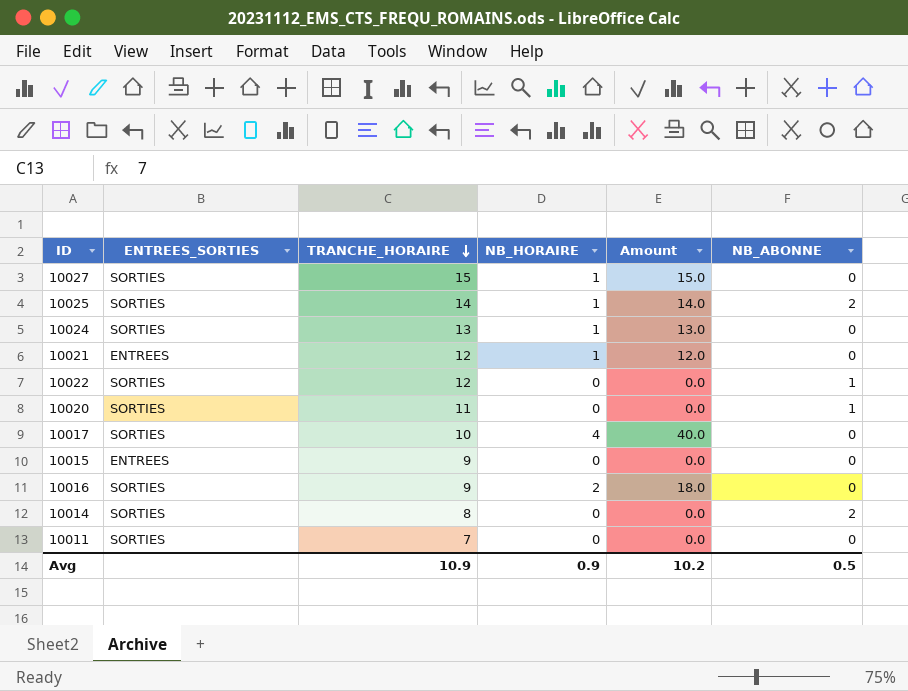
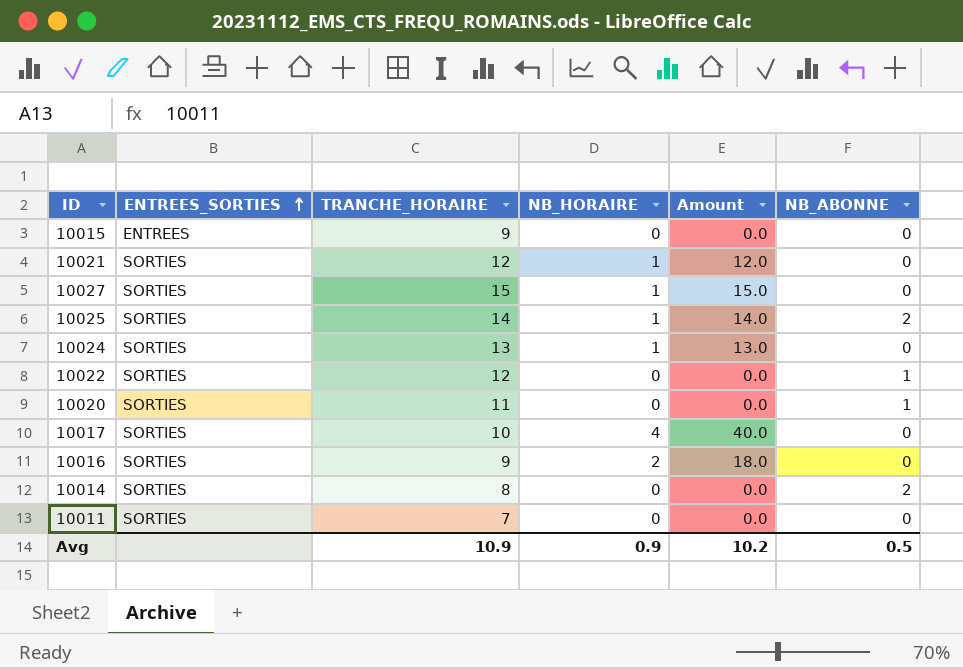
row order: TRANCHE_HORAIRE descending -> ENTREES_SORTIES ascending
10021 | ENTREES_SORTIES: ENTREES -> SORTIES

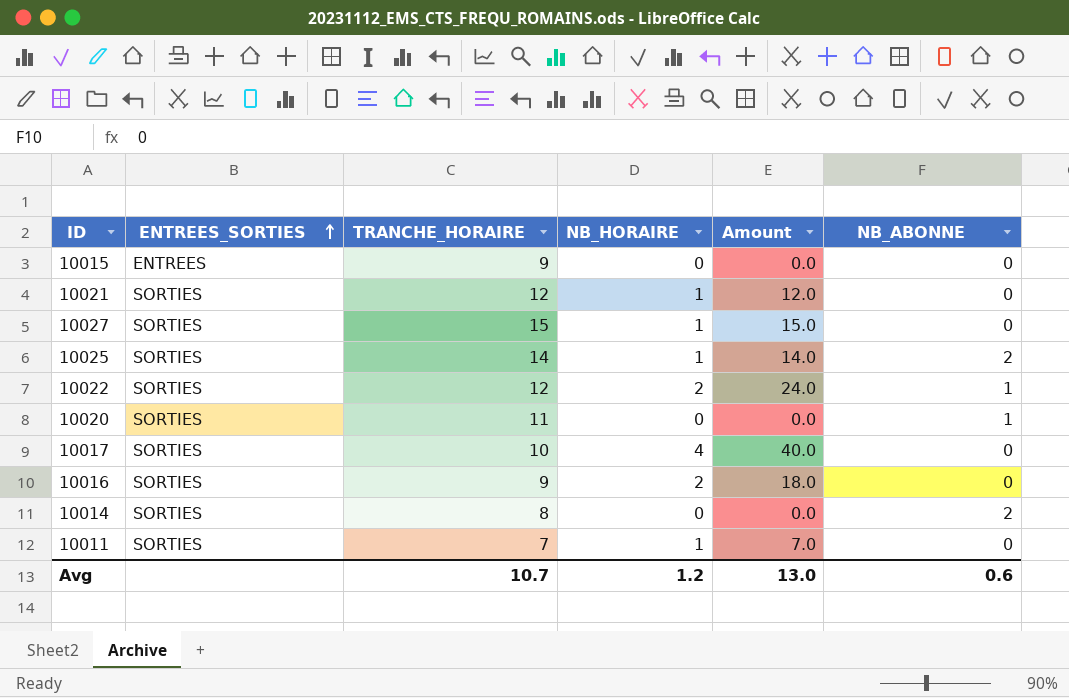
row 10024: SORTIES | 13 | 1 | 13.0 | 0 -> none
10022 | NB_HORAIRE: 0 -> 2
10022 | Amount: 0.0 -> 24.0
10011 | NB_HORAIRE: 0 -> 1
10011 | Amount: 0.0 -> 7.0
Avg | TRANCHE_HORAIRE: 10.9 -> 10.7
Avg | NB_HORAIRE: 0.9 -> 1.2
Avg | Amount: 10.2 -> 13.0
Avg | NB_ABONNE: 0.5 -> 0.6

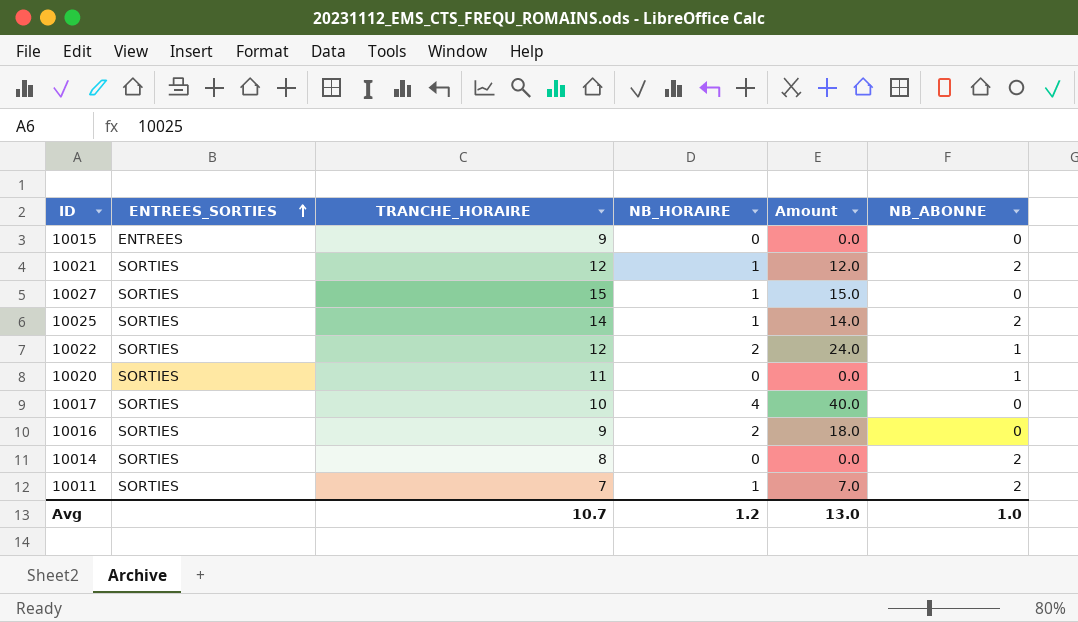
10021 | NB_ABONNE: 0 -> 2
10011 | NB_ABONNE: 0 -> 2
Avg | NB_ABONNE: 0.6 -> 1.0

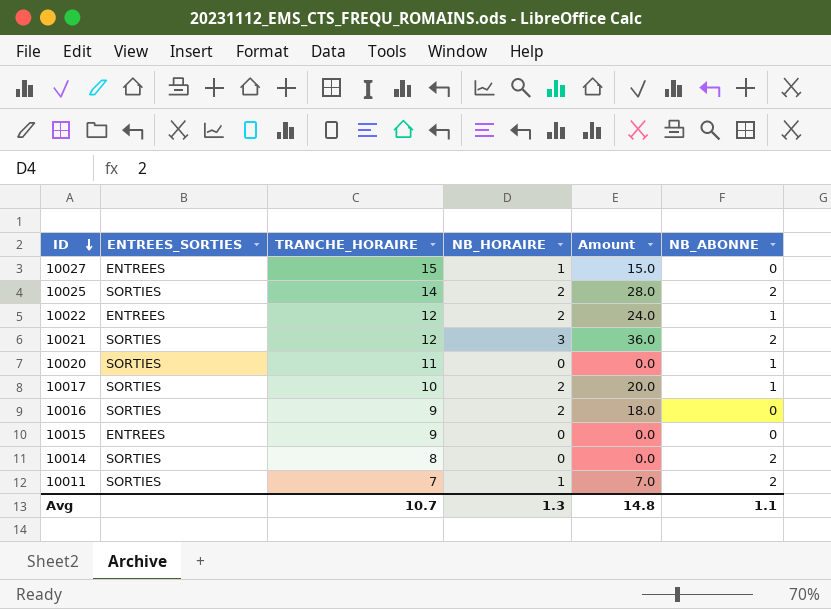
row order: ENTREES_SORTIES ascending -> ID descending
10027 | ENTREES_SORTIES: SORTIES -> ENTREES
10025 | NB_HORAIRE: 1 -> 2
10025 | Amount: 14.0 -> 28.0
10022 | ENTREES_SORTIES: SORTIES -> ENTREES
10021 | NB_HORAIRE: 1 -> 3
10021 | Amount: 12.0 -> 36.0
10017 | NB_HORAIRE: 4 -> 2
10017 | Amount: 40.0 -> 20.0
10017 | NB_ABONNE: 0 -> 1
Avg | NB_HORAIRE: 1.2 -> 1.3
Avg | Amount: 13.0 -> 14.8
Avg | NB_ABONNE: 1.0 -> 1.1

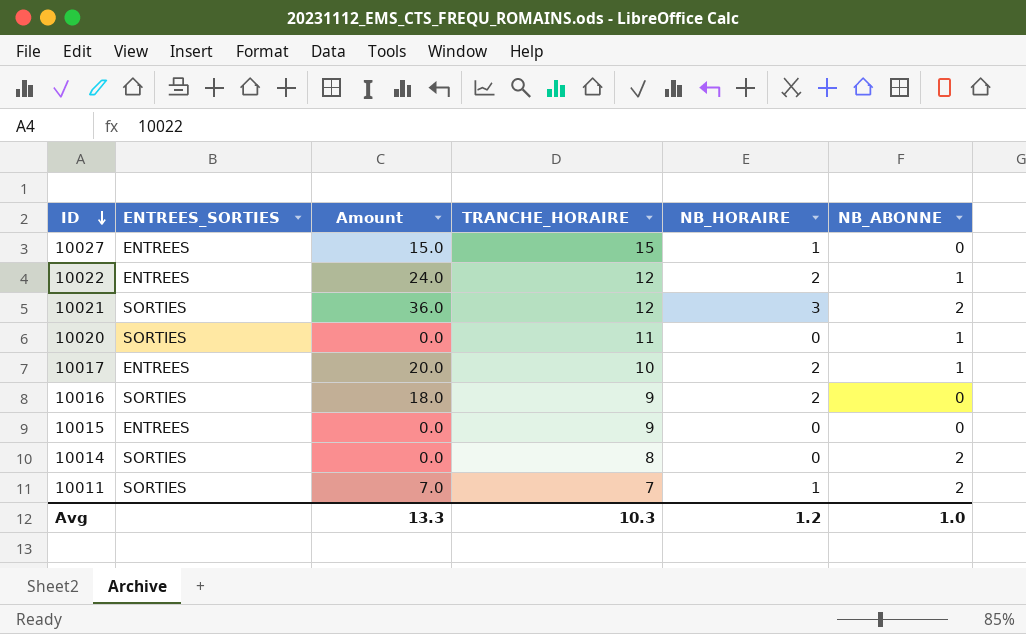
column Amount | position: 5 -> 3
row 10025: SORTIES | 14 | 2 | 28.0 | 2 -> none
10017 | ENTREES_SORTIES: SORTIES -> ENTREES
Avg | Amount: 14.8 -> 13.3
Avg | TRANCHE_HORAIRE: 10.7 -> 10.3
Avg | NB_HORAIRE: 1.3 -> 1.2
Avg | NB_ABONNE: 1.1 -> 1.0

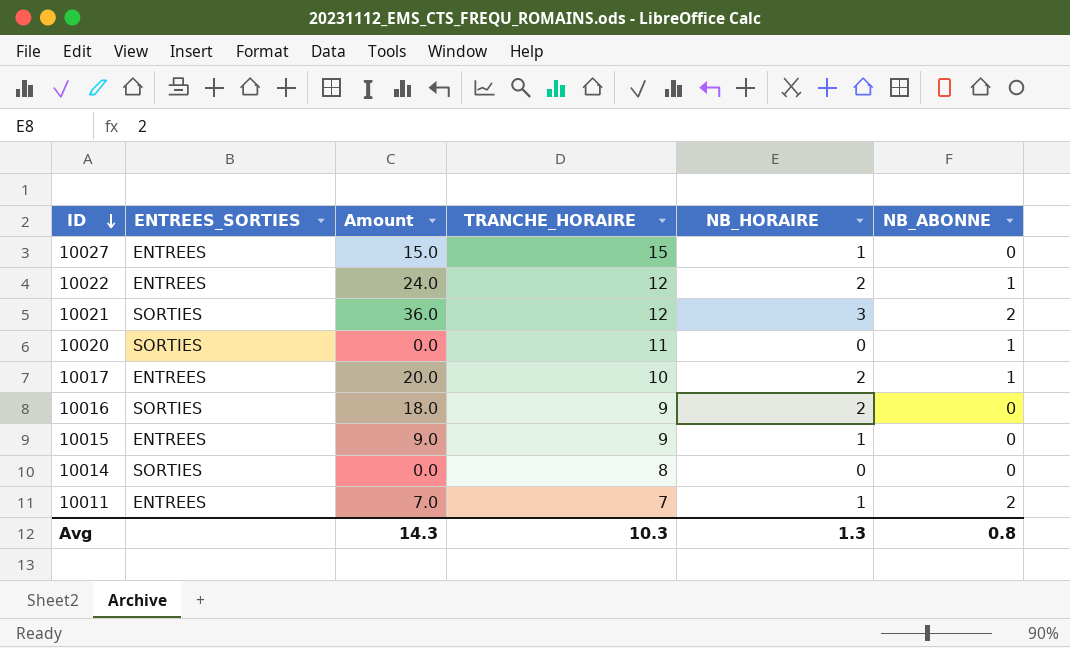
10015 | Amount: 0.0 -> 9.0
10015 | NB_HORAIRE: 0 -> 1
10014 | NB_ABONNE: 2 -> 0
10011 | ENTREES_SORTIES: SORTIES -> ENTREES
Avg | Amount: 13.3 -> 14.3
Avg | NB_HORAIRE: 1.2 -> 1.3
Avg | NB_ABONNE: 1.0 -> 0.8

